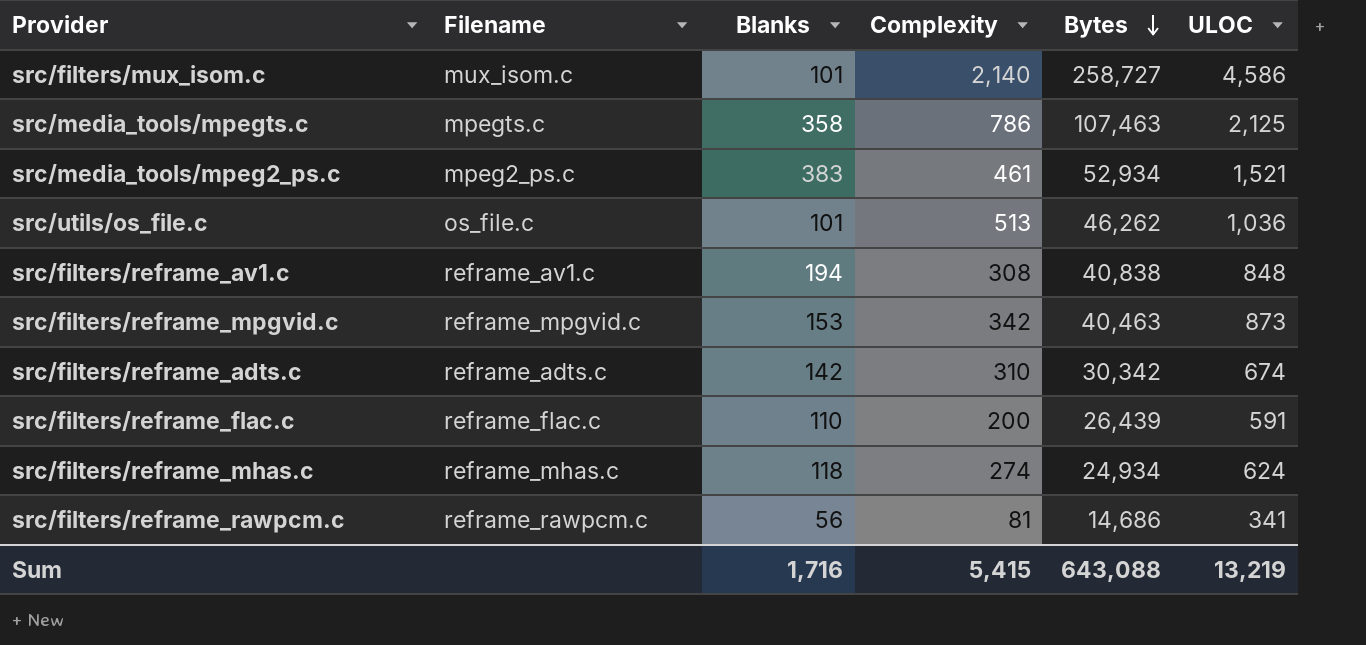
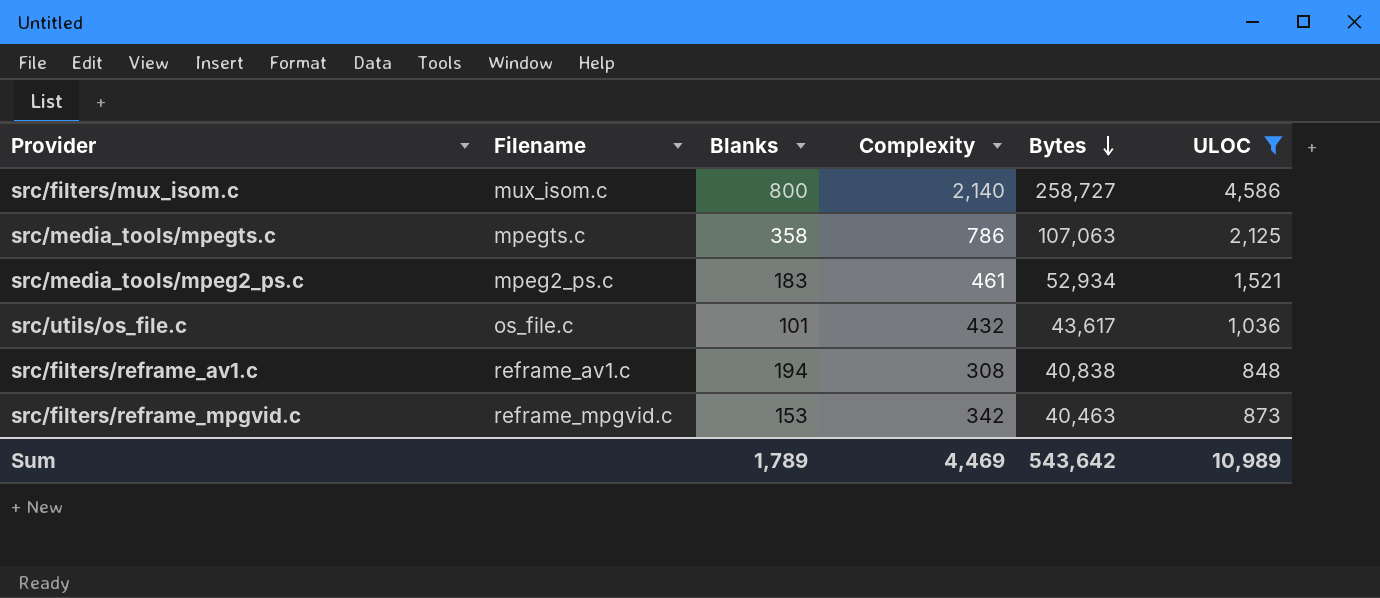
filter: none -> ULOC >= 848
src/filters/mux_isom.c | Blanks: 101 -> 800
src/media_tools/mpegts.c | Bytes: 107,463 -> 107,063
src/media_tools/mpeg2_ps.c | Blanks: 383 -> 183
src/utils/os_file.c | Complexity: 513 -> 432
src/utils/os_file.c | Bytes: 46,262 -> 43,617
Sum | Blanks: 1,716 -> 1,789
Sum | Complexity: 5,415 -> 4,469
Sum | Bytes: 643,088 -> 543,642
Sum | ULOC: 13,219 -> 10,989

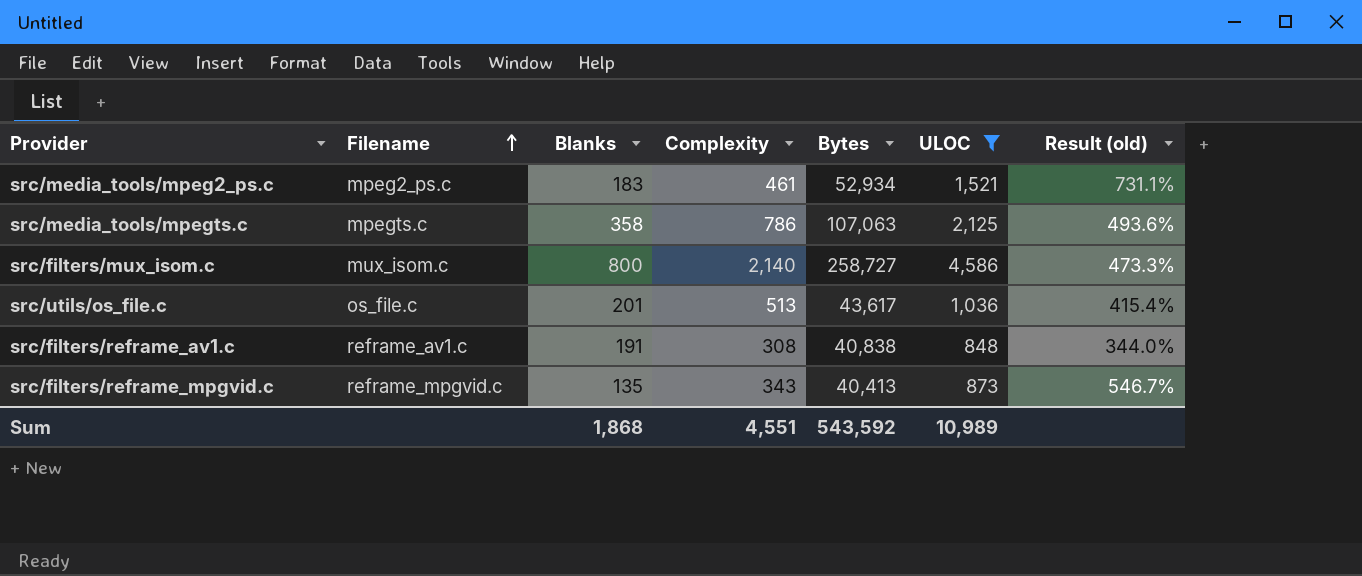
row order: Bytes descending -> Filename ascending
column Result (old) | formula: none -> ([ULOC] - [Blanks]) / [Blanks]
src/utils/os_file.c | Blanks: 101 -> 201
src/utils/os_file.c | Complexity: 432 -> 513
src/filters/reframe_av1.c | Blanks: 194 -> 191
src/filters/reframe_mpgvid.c | Blanks: 153 -> 135
src/filters/reframe_mpgvid.c | Complexity: 342 -> 343
src/filters/reframe_mpgvid.c | Bytes: 40,463 -> 40,413
Sum | Blanks: 1,789 -> 1,868
Sum | Complexity: 4,469 -> 4,551
Sum | Bytes: 543,642 -> 543,592

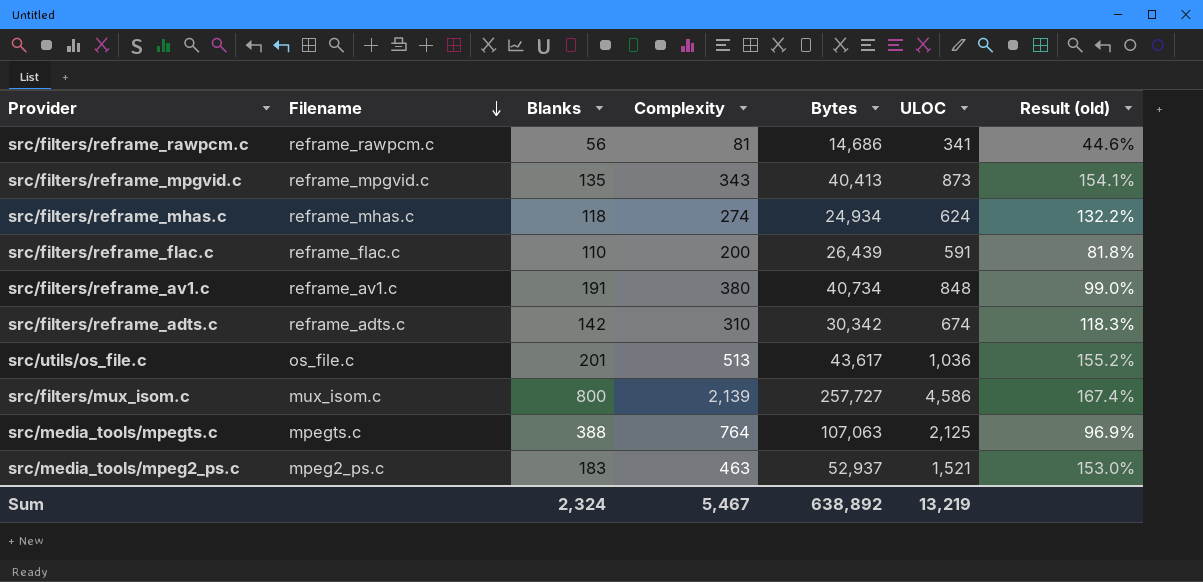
filter: ULOC >= 848 -> none
row order: Filename ascending -> Filename descending
column Result (old) | formula: ([ULOC] - [Blanks]) / [Blanks] -> ([Complexity] - [Blanks]) / [Blanks]
src/filters/reframe_av1.c | Complexity: 308 -> 380
src/filters/reframe_av1.c | Bytes: 40,838 -> 40,734
src/filters/mux_isom.c | Complexity: 2,140 -> 2,139
src/filters/mux_isom.c | Bytes: 258,727 -> 257,727
src/media_tools/mpegts.c | Blanks: 358 -> 388
src/media_tools/mpegts.c | Complexity: 786 -> 764
src/media_tools/mpeg2_ps.c | Complexity: 461 -> 463
src/media_tools/mpeg2_ps.c | Bytes: 52,934 -> 52,937
Sum | Blanks: 1,868 -> 2,324
Sum | Complexity: 4,551 -> 5,467
Sum | Bytes: 543,592 -> 638,892
Sum | ULOC: 10,989 -> 13,219

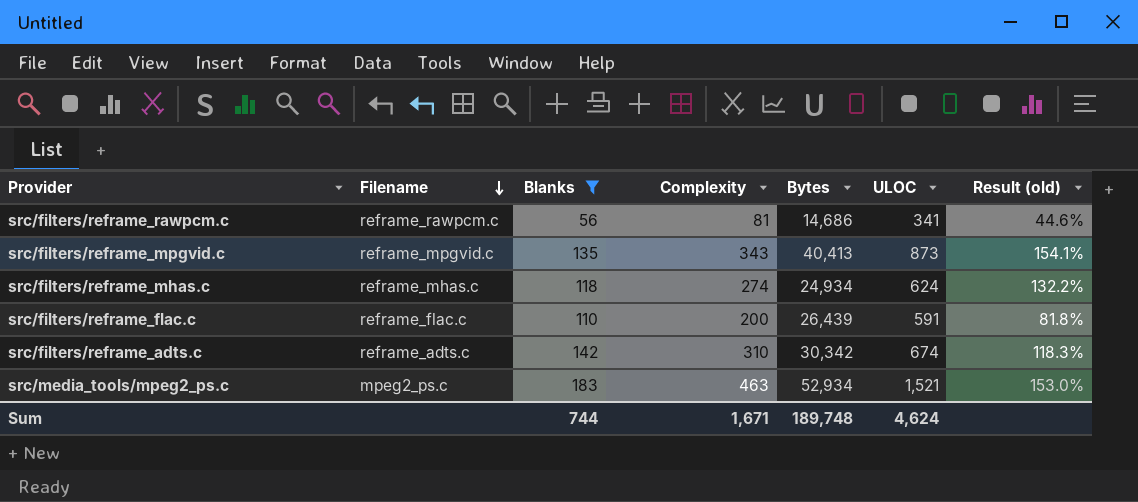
filter: none -> Blanks <= 183
src/media_tools/mpeg2_ps.c | Bytes: 52,937 -> 52,934
Sum | Blanks: 2,324 -> 744
Sum | Complexity: 5,467 -> 1,671
Sum | Bytes: 638,892 -> 189,748
Sum | ULOC: 13,219 -> 4,624

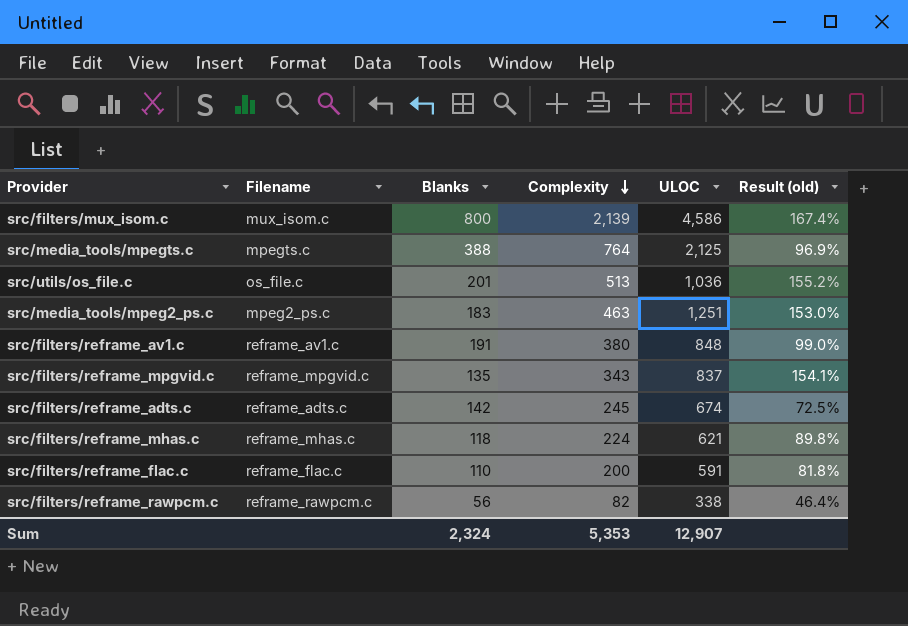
filter: Blanks <= 183 -> none
row order: Filename descending -> Complexity descending
column Bytes | position: 5 -> none
src/media_tools/mpeg2_ps.c | ULOC: 1,521 -> 1,251
src/filters/reframe_mpgvid.c | ULOC: 873 -> 837
src/filters/reframe_adts.c | Complexity: 310 -> 245
src/filters/reframe_adts.c | Result (old): 118.3% -> 72.5%
src/filters/reframe_mhas.c | Complexity: 274 -> 224
src/filters/reframe_mhas.c | ULOC: 624 -> 621
src/filters/reframe_mhas.c | Result (old): 132.2% -> 89.8%
src/filters/reframe_rawpcm.c | Complexity: 81 -> 82
src/filters/reframe_rawpcm.c | ULOC: 341 -> 338
src/filters/reframe_rawpcm.c | Result (old): 44.6% -> 46.4%
Sum | Blanks: 744 -> 2,324
Sum | Complexity: 1,671 -> 5,353
Sum | ULOC: 4,624 -> 12,907

